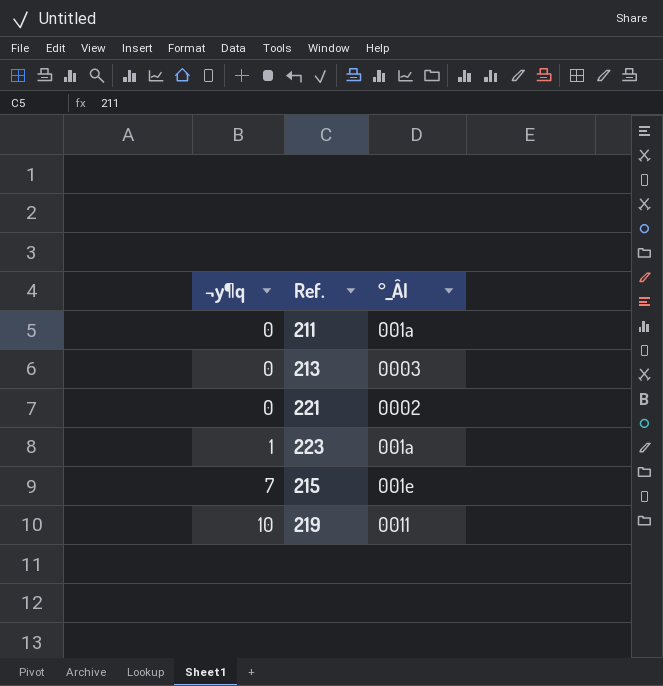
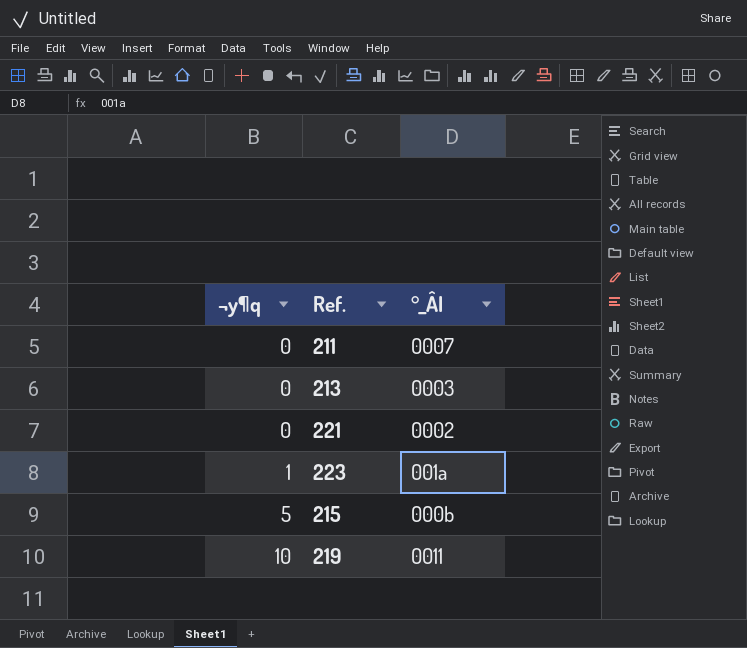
211 | °_ÂI: 001a -> 0007
215 | ¬y¶q: 7 -> 5
215 | °_ÂI: 001e -> 000b

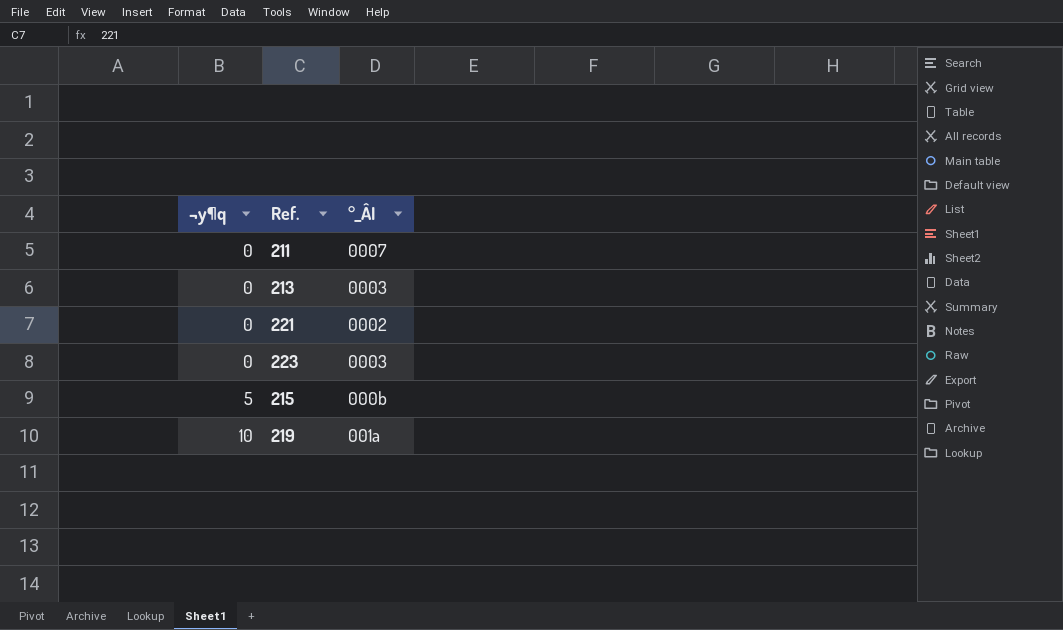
223 | ¬y¶q: 1 -> 0
223 | °_ÂI: 001a -> 0003
219 | °_ÂI: 0011 -> 001a

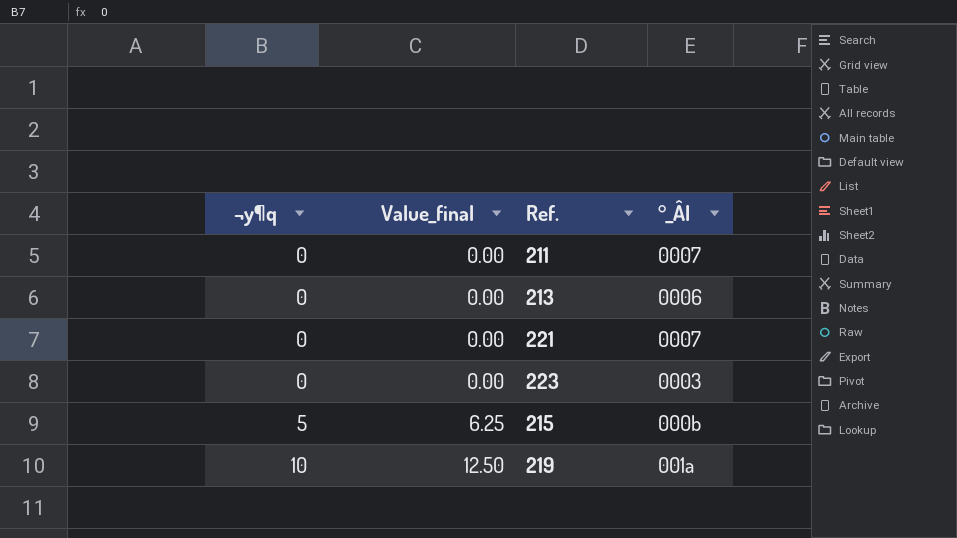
column Value_final | formula: none -> [¬y¶q] * 1.25
213 | °_ÂI: 0003 -> 0006
221 | °_ÂI: 0002 -> 0007

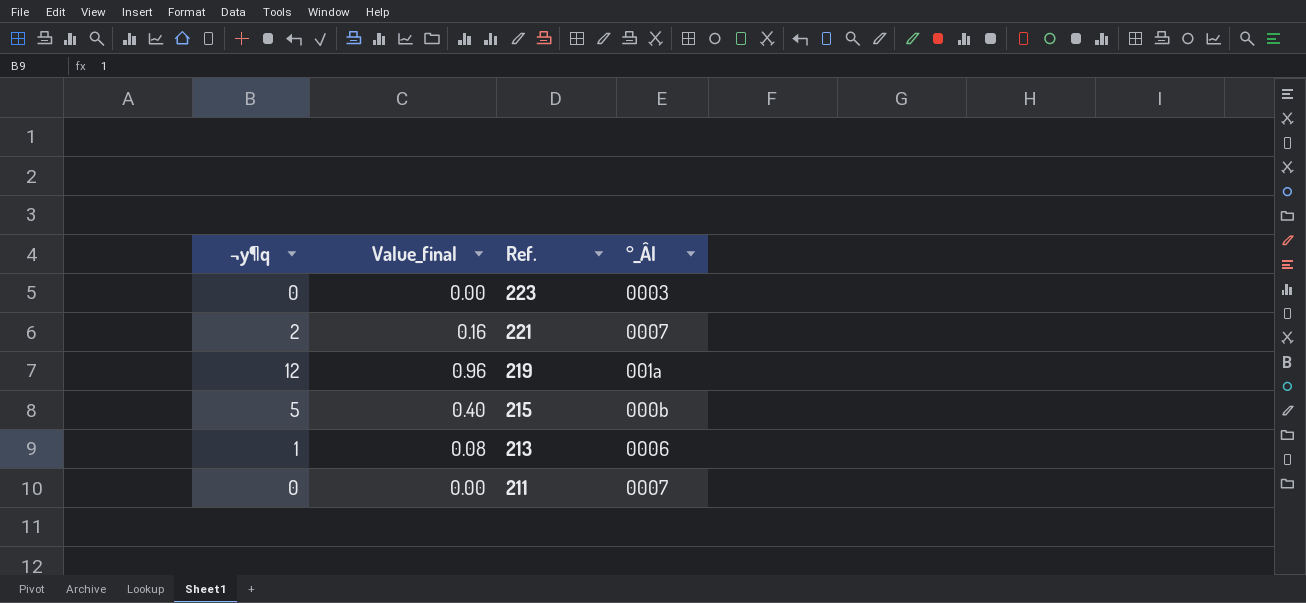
row order: ¬y¶q ascending -> Ref. descending
column Value_final | formula: [¬y¶q] * 1.25 -> [¬y¶q] * 0.08
221 | ¬y¶q: 0 -> 2
219 | ¬y¶q: 10 -> 12
213 | ¬y¶q: 0 -> 1

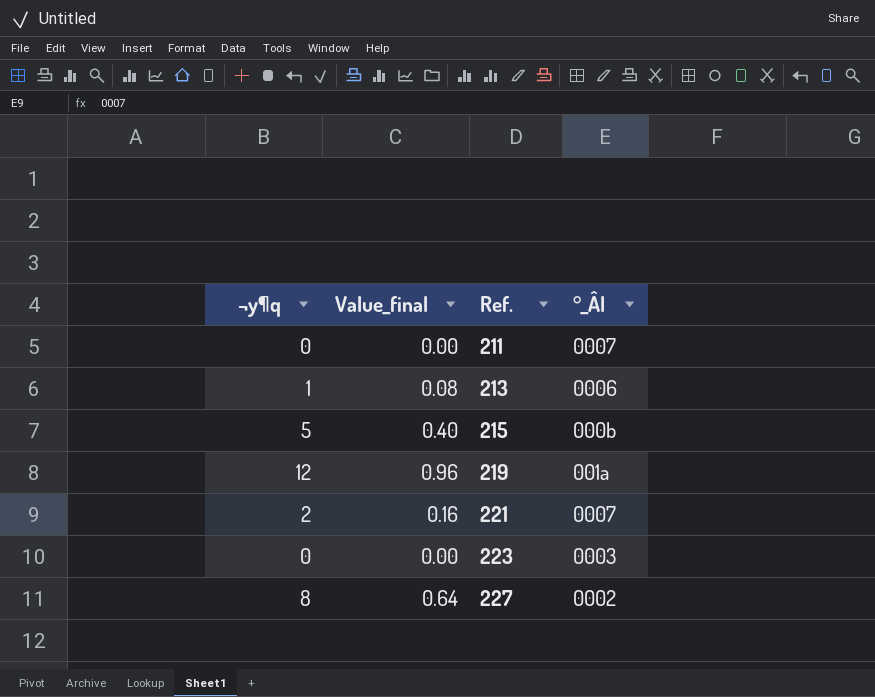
row order: Ref. descending -> Ref. ascending
row 227: none -> 8 | 0.64 | 0002

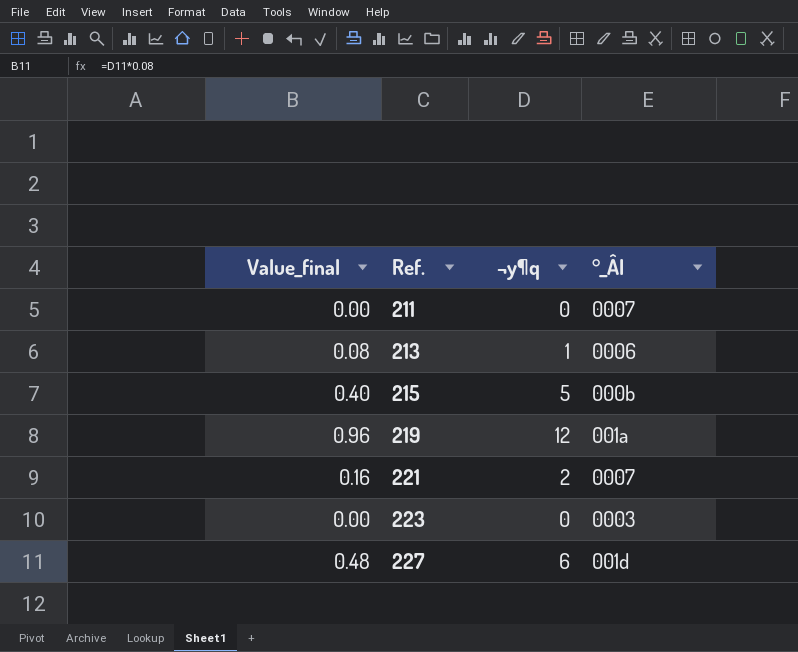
column ¬y¶q | position: 1 -> 3
227 | Value_final: 0.64 -> 0.48
227 | ¬y¶q: 8 -> 6
227 | °_ÂI: 0002 -> 001d

